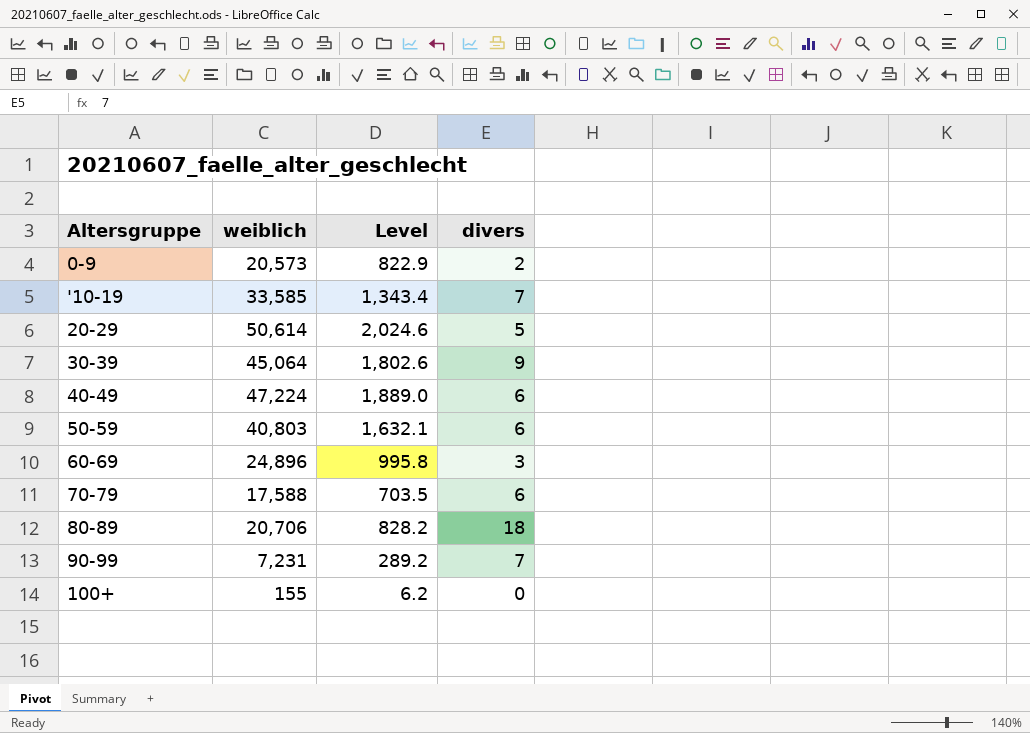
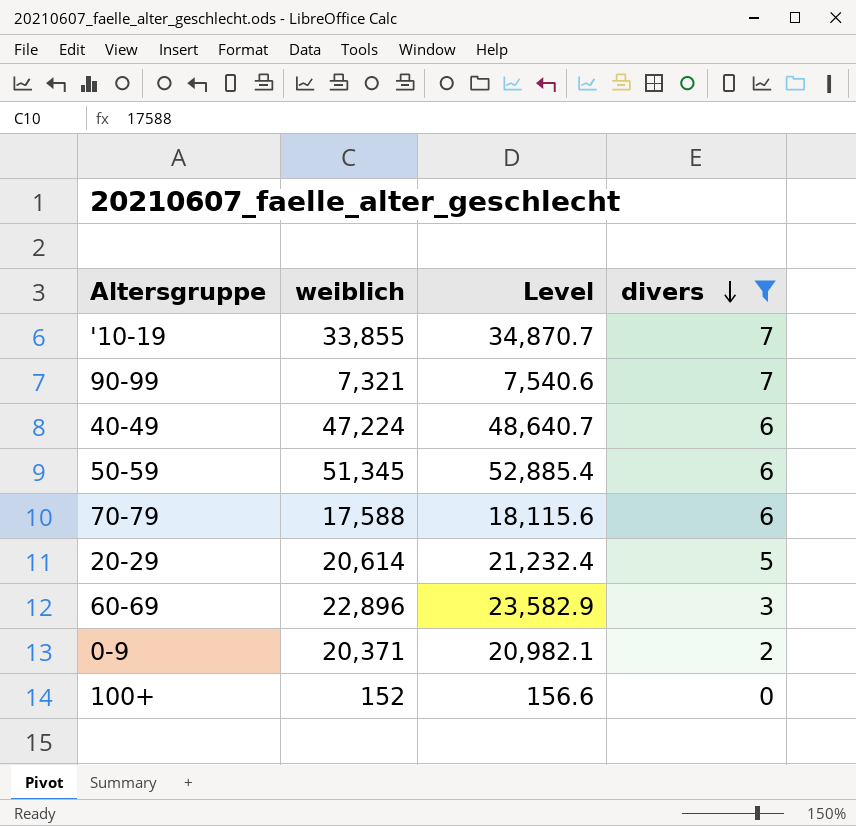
filter: none -> divers <= 7
row order: none -> divers descending
column Level | formula: [weiblich] * 0.04 -> [weiblich] * 1.03
'10-19 | weiblich: 33,585 -> 33,855
90-99 | weiblich: 7,231 -> 7,321
50-59 | weiblich: 40,803 -> 51,345
20-29 | weiblich: 50,614 -> 20,614
60-69 | weiblich: 24,896 -> 22,896
0-9 | weiblich: 20,573 -> 20,371
100+ | weiblich: 155 -> 152

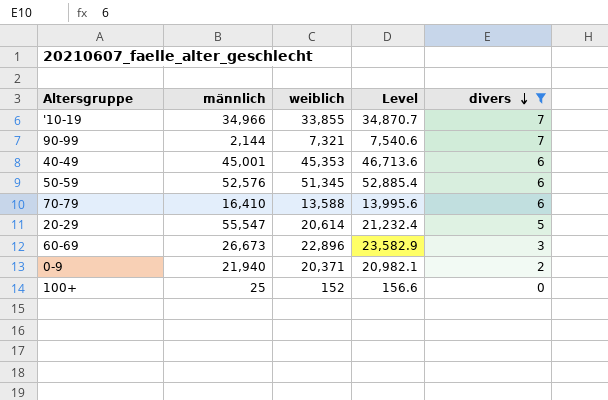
column männlich | position: none -> 2
40-49 | weiblich: 47,224 -> 45,353
40-49 | Level: 48,640.7 -> 46,713.6
70-79 | weiblich: 17,588 -> 13,588
70-79 | Level: 18,115.6 -> 13,995.6

